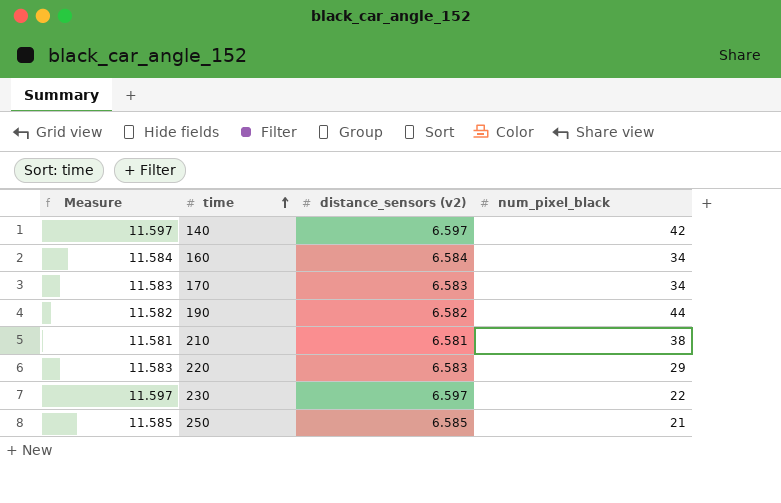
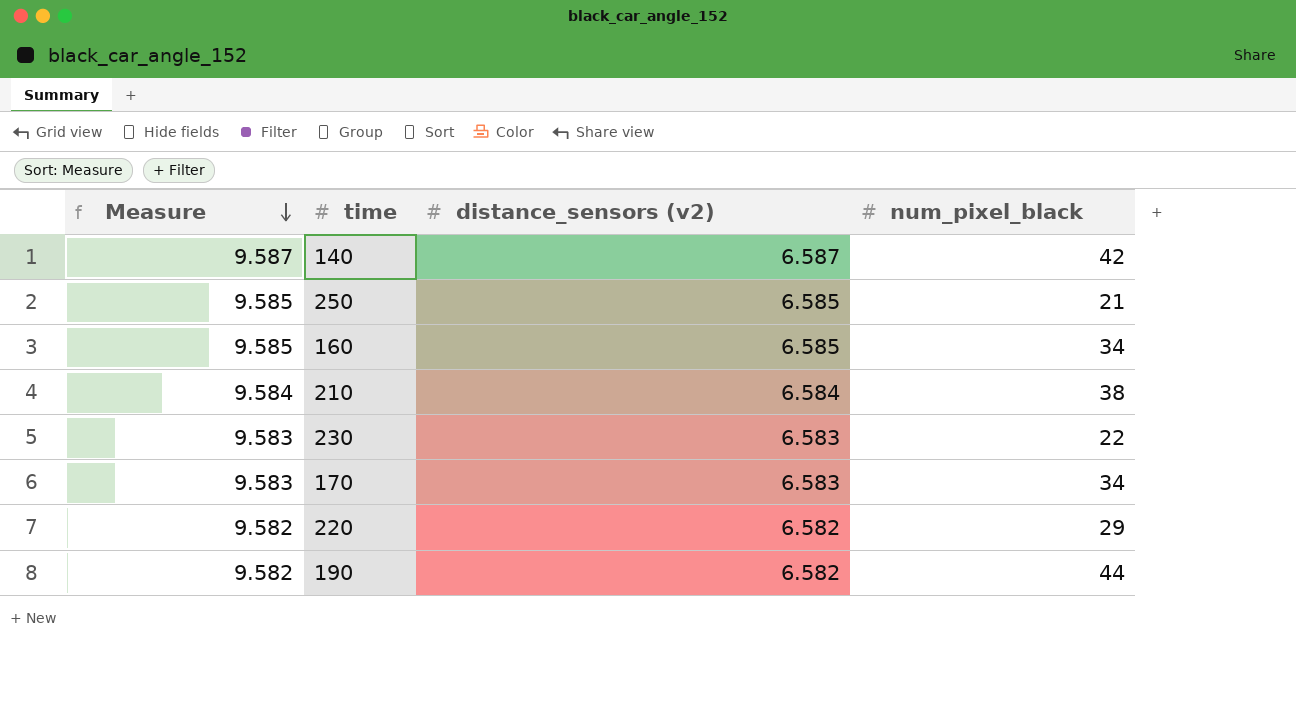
row order: time ascending -> Measure descending
column Measure | formula: [distance_sensors (v2)] + 5 -> [distance_sensors (v2)] + 3
140 | distance_sensors (v2): 6.597 -> 6.587
160 | distance_sensors (v2): 6.584 -> 6.585
210 | distance_sensors (v2): 6.581 -> 6.584
230 | distance_sensors (v2): 6.597 -> 6.583
220 | distance_sensors (v2): 6.583 -> 6.582

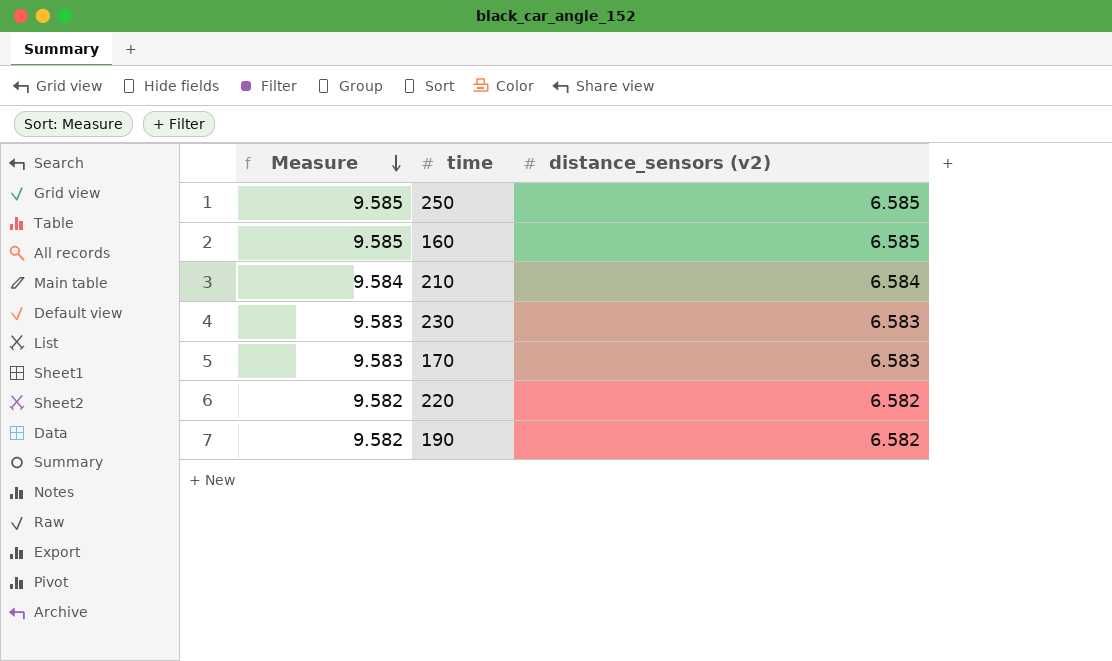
column num_pixel_black | position: 4 -> none
row 140: 9.587 | 6.587 | 42 -> none

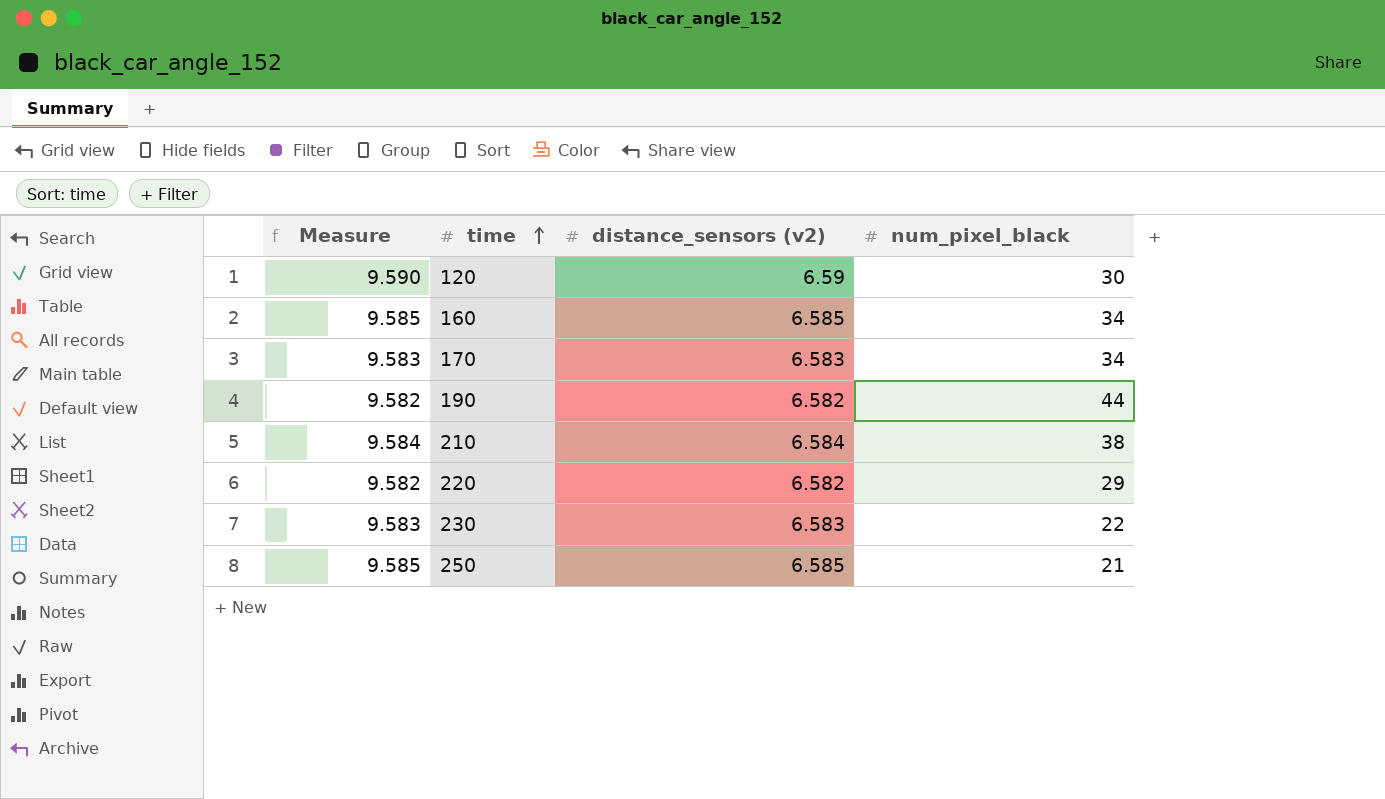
row order: Measure descending -> time ascending
column num_pixel_black | position: none -> 4
row 120: none -> 9.590 | 6.59 | 30

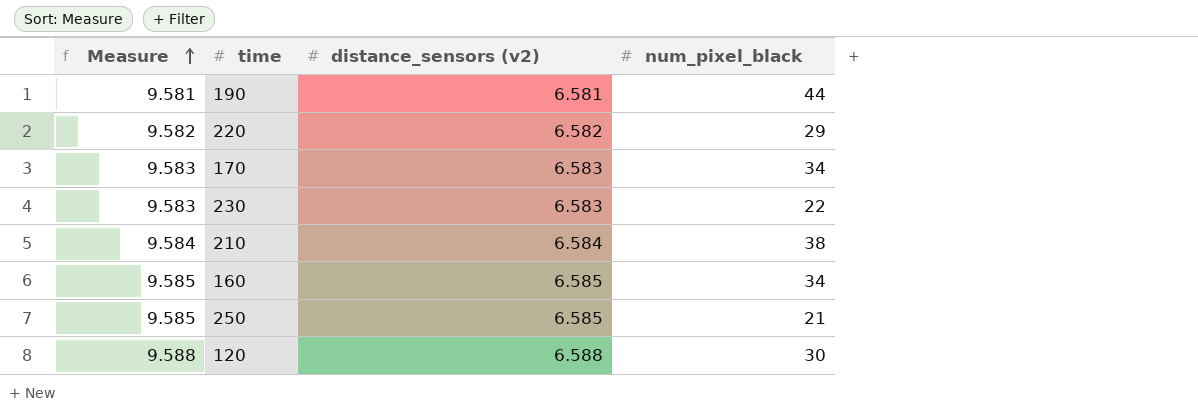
row order: time ascending -> Measure ascending
190 | Measure: 9.582 -> 9.581
190 | distance_sensors (v2): 6.582 -> 6.581
120 | Measure: 9.590 -> 9.588
120 | distance_sensors (v2): 6.59 -> 6.588

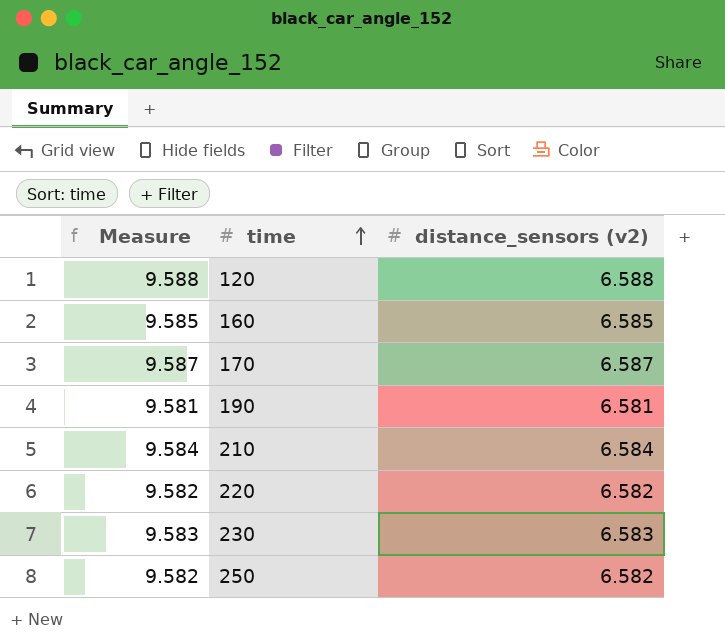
row order: Measure ascending -> time ascending
column num_pixel_black | position: 4 -> none
170 | Measure: 9.583 -> 9.587
170 | distance_sensors (v2): 6.583 -> 6.587
250 | Measure: 9.585 -> 9.582
250 | distance_sensors (v2): 6.585 -> 6.582

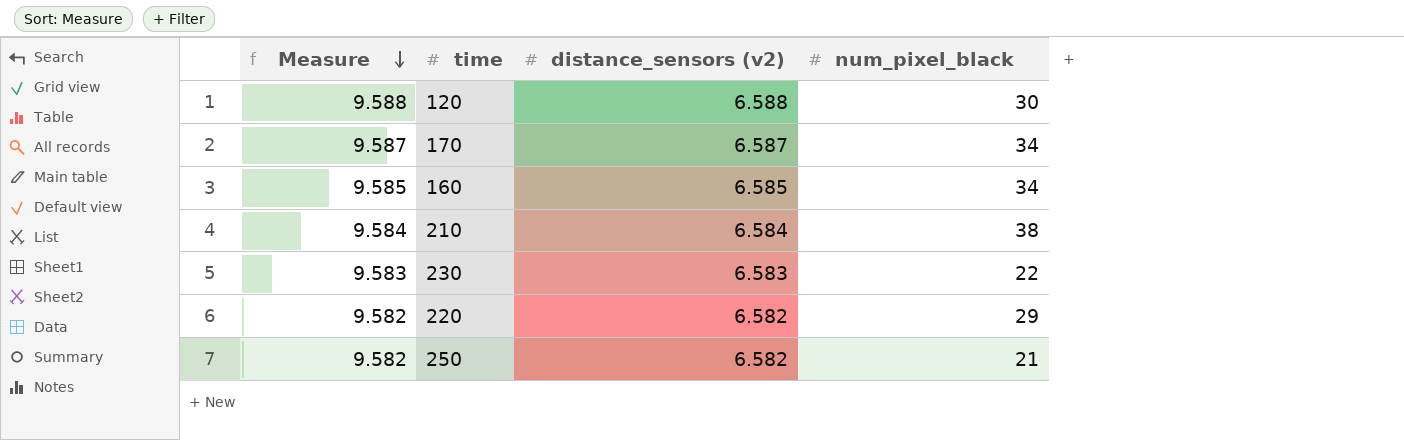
row order: time ascending -> Measure descending
column num_pixel_black | position: none -> 4
row 190: 9.581 | 6.581 -> none

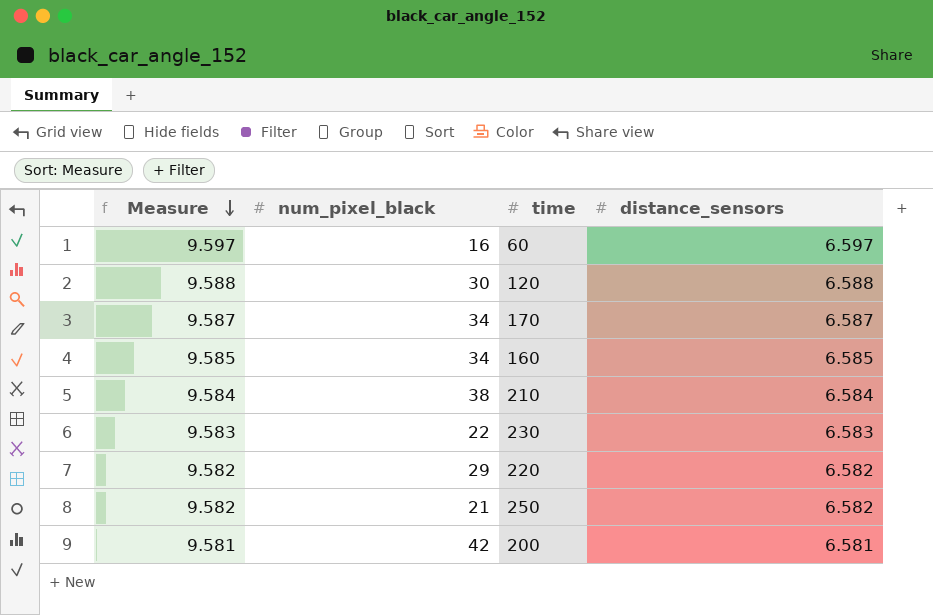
column num_pixel_black | position: 4 -> 2
column name: distance_sensors (v2) -> distance_sensors
row 60: none -> 9.597 | 16 | 6.597
row 200: none -> 9.581 | 42 | 6.581

